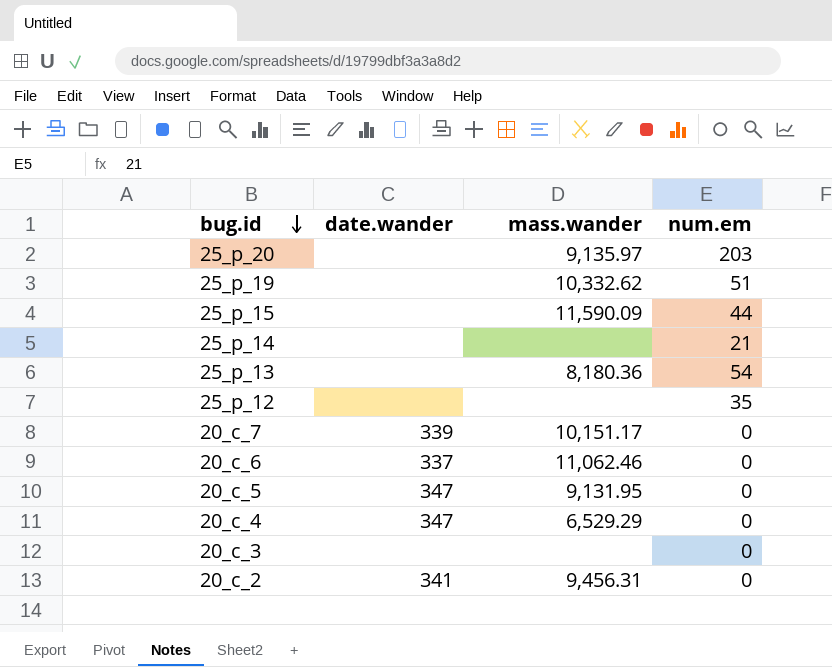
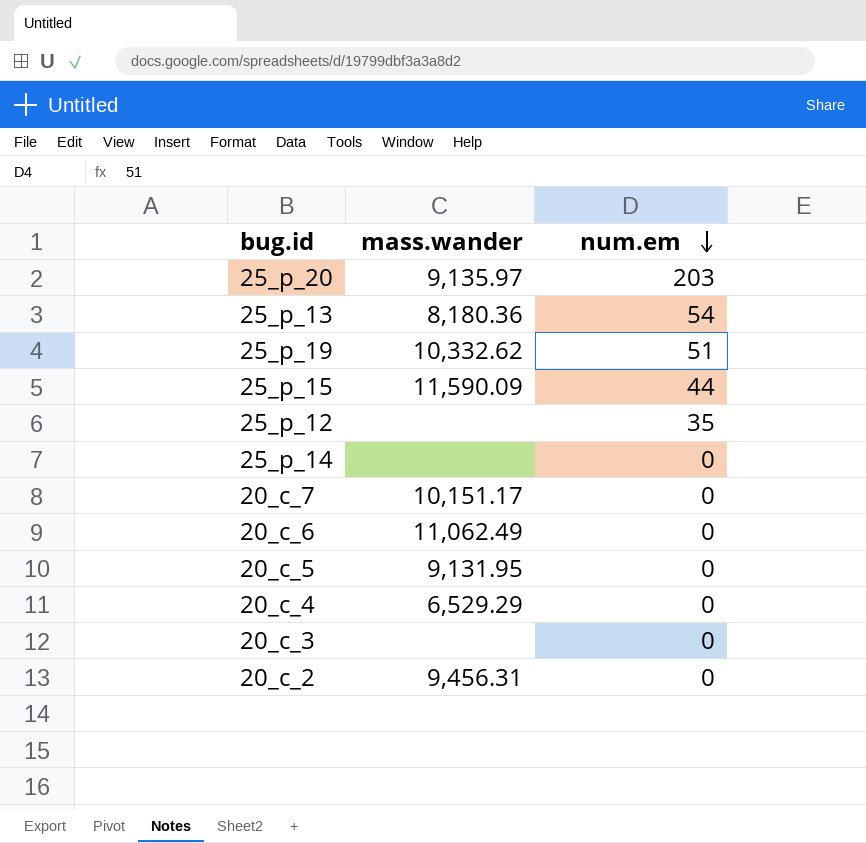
row order: bug.id descending -> num.em descending
column date.wander | position: 2 -> none
25_p_14 | num.em: 21 -> 0
20_c_6 | mass.wander: 11,062.46 -> 11,062.49

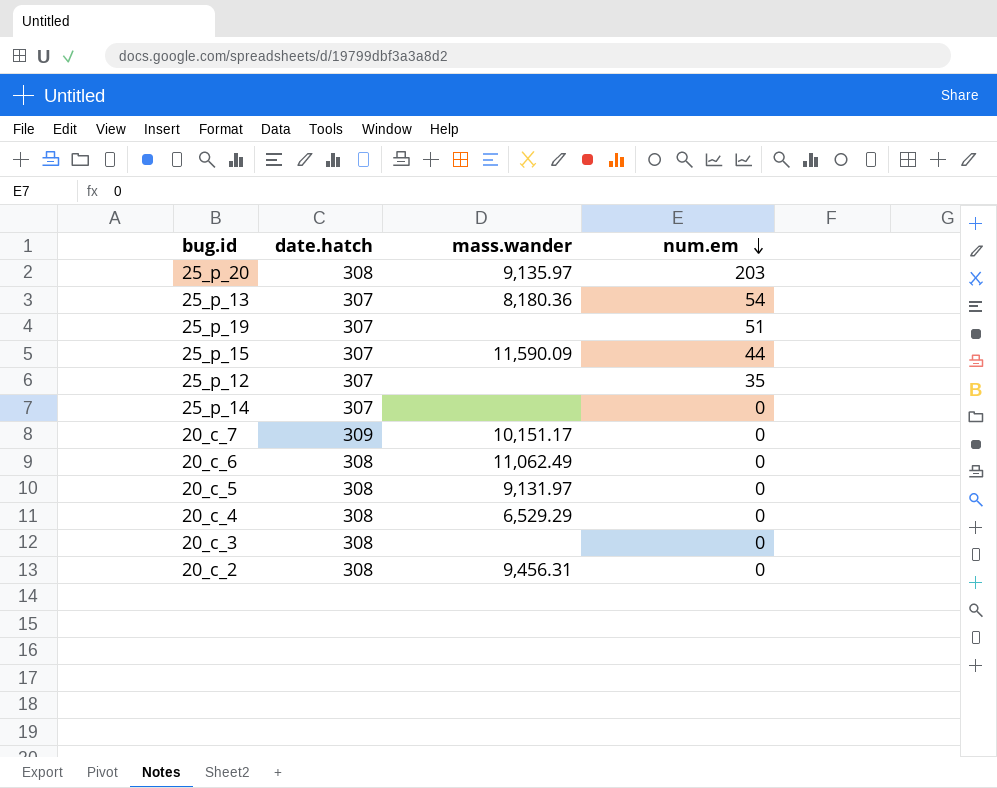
column date.hatch | position: none -> 2
25_p_19 | mass.wander: 10,332.62 -> none
20_c_5 | mass.wander: 9,131.95 -> 9,131.97

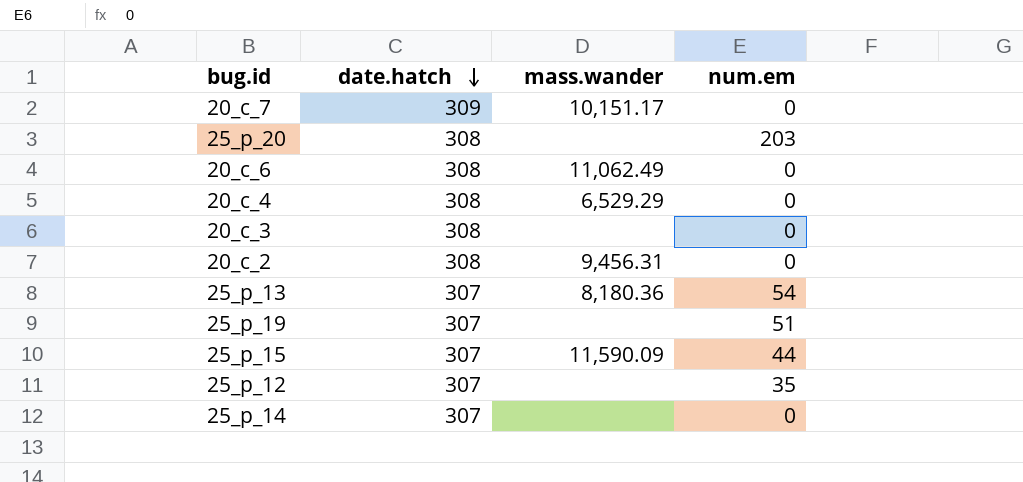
row order: num.em descending -> date.hatch descending
row 20_c_5: 308 | 9,131.97 | 0 -> none
25_p_20 | mass.wander: 9,135.97 -> none

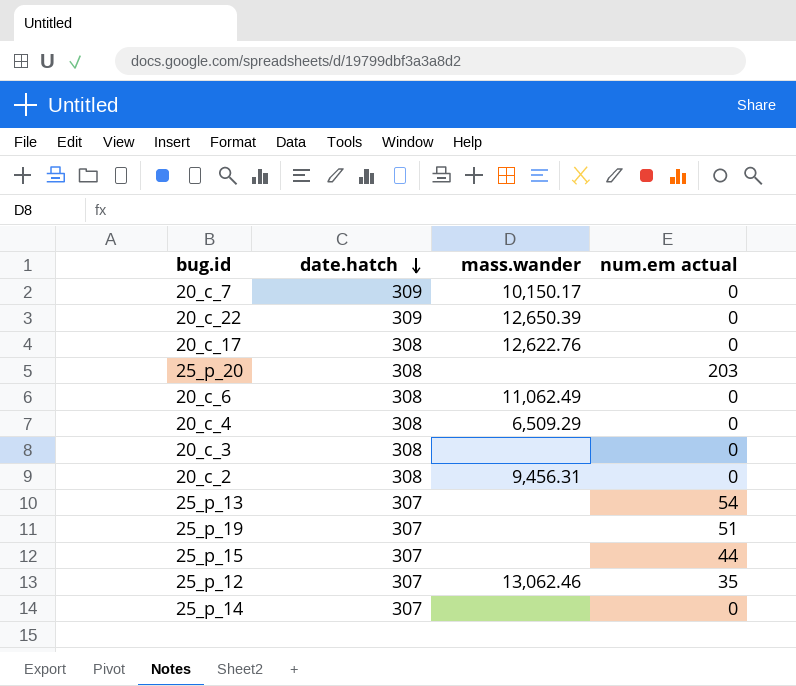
column name: num.em -> num.em actual
20_c_7 | mass.wander: 10,151.17 -> 10,150.17
row 20_c_22: none -> 309 | 12,650.39 | 0
row 20_c_17: none -> 308 | 12,622.76 | 0
20_c_4 | mass.wander: 6,529.29 -> 6,509.29
25_p_13 | mass.wander: 8,180.36 -> none
25_p_15 | mass.wander: 11,590.09 -> none
25_p_12 | mass.wander: none -> 13,062.46

